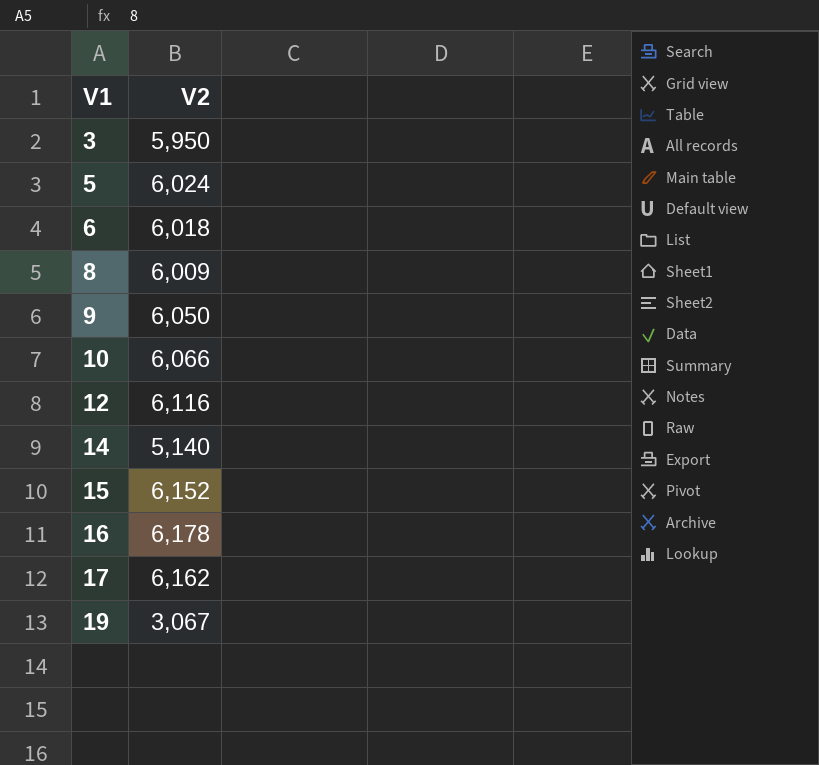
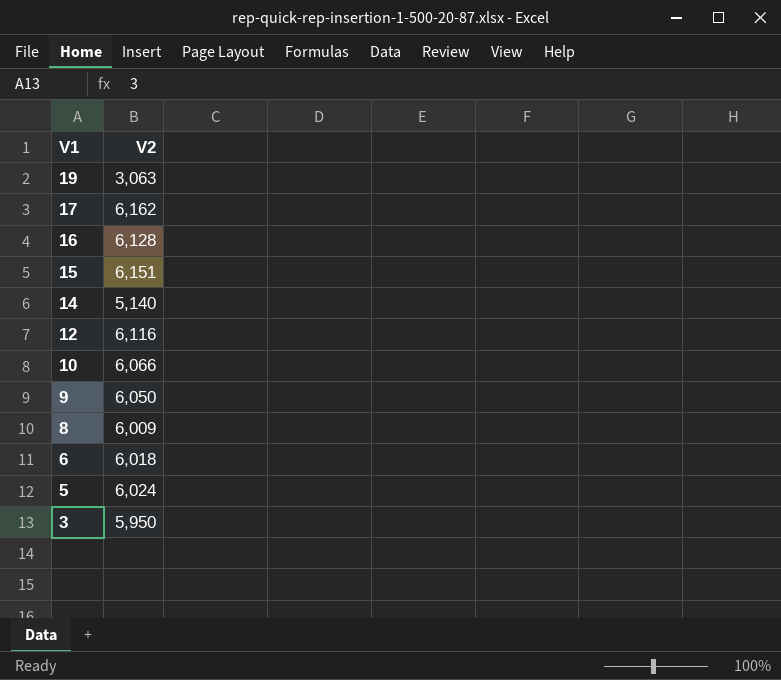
row order: V1 ascending -> V1 descending
19 | V2: 3,067 -> 3,063
16 | V2: 6,178 -> 6,128
15 | V2: 6,152 -> 6,151

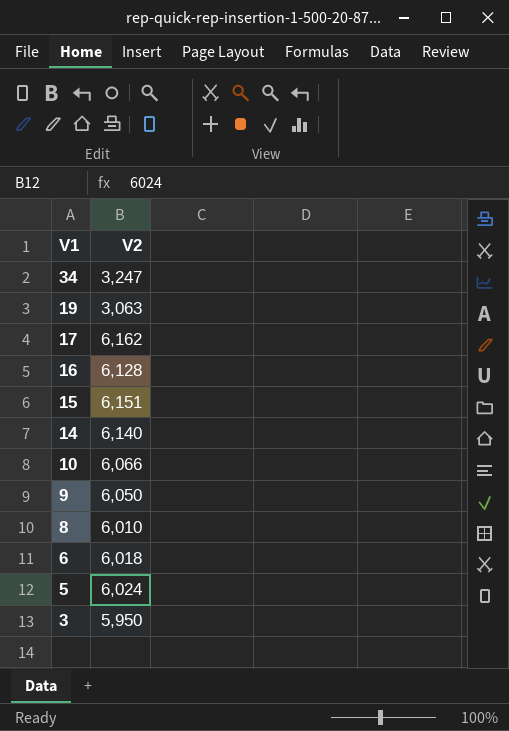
row 12: 6,116 -> none
row 34: none -> 3,247
14 | V2: 5,140 -> 6,140
8 | V2: 6,009 -> 6,010

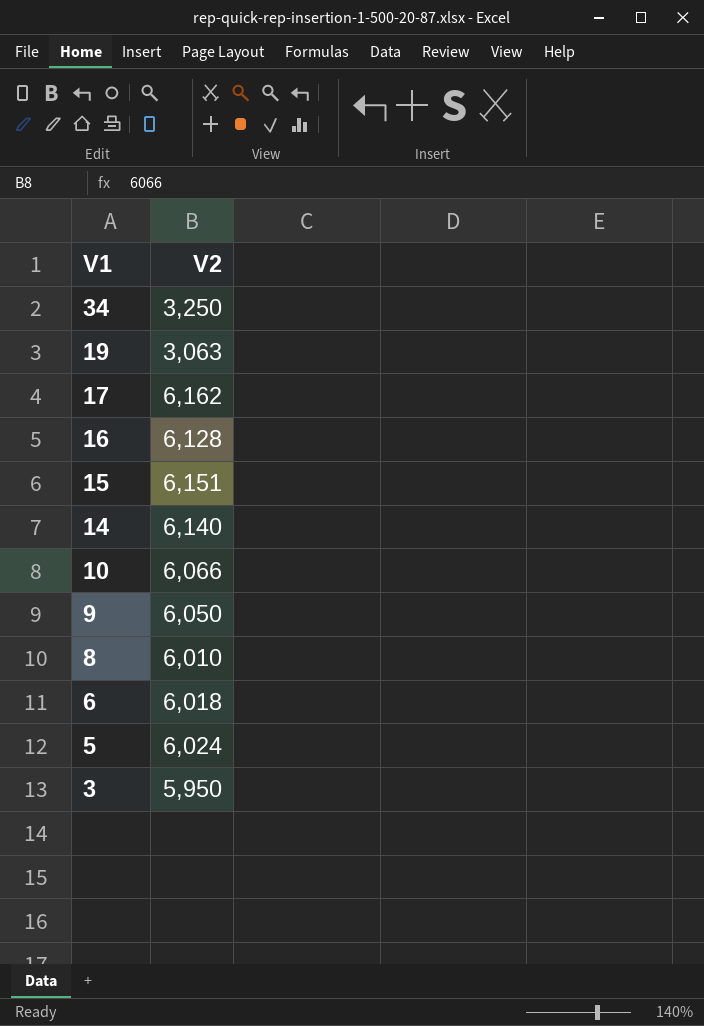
34 | V2: 3,247 -> 3,250

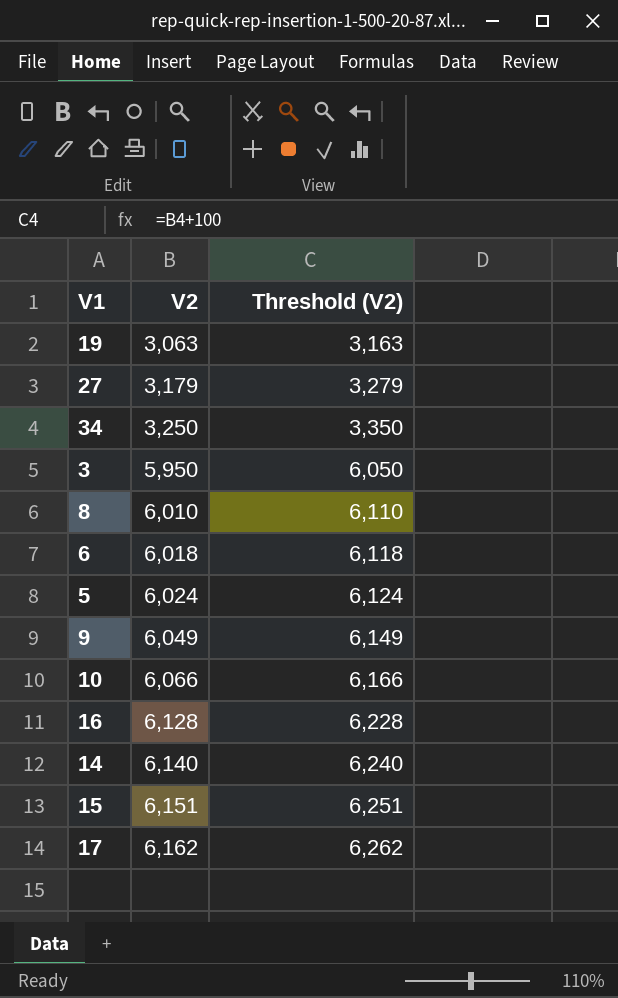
row order: V1 descending -> V2 ascending
column Threshold (V2) | formula: none -> [V2] + 100
row 27: none -> 3,179 | 3,279
9 | V2: 6,050 -> 6,049

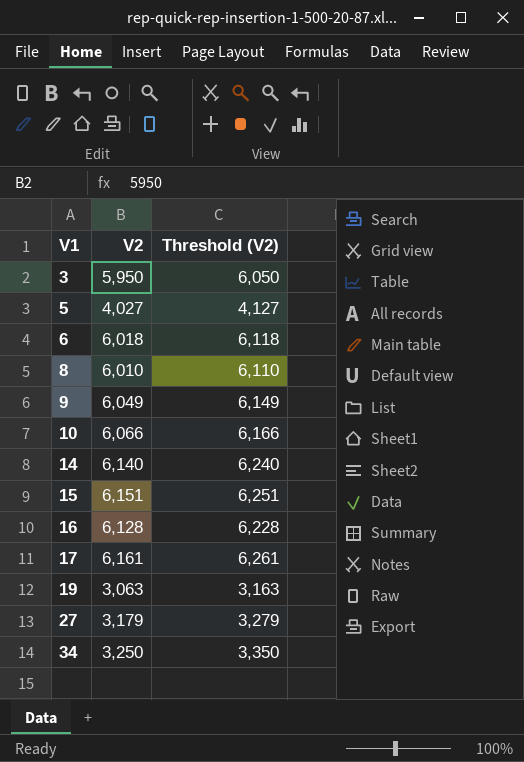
row order: V2 ascending -> V1 ascending
5 | V2: 6,024 -> 4,027
5 | Threshold (V2): 6,124 -> 4,127
17 | V2: 6,162 -> 6,161
17 | Threshold (V2): 6,262 -> 6,261

